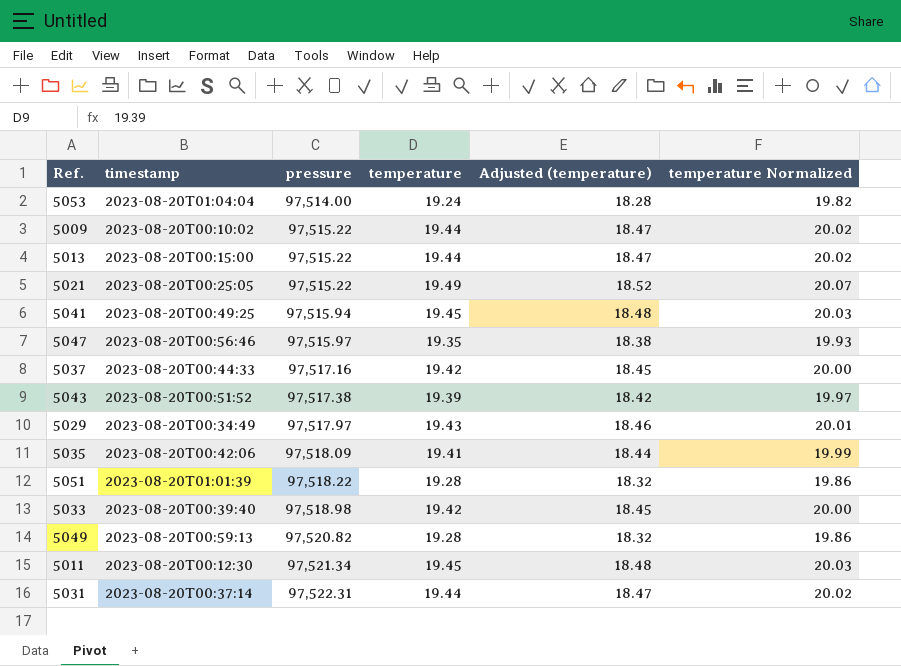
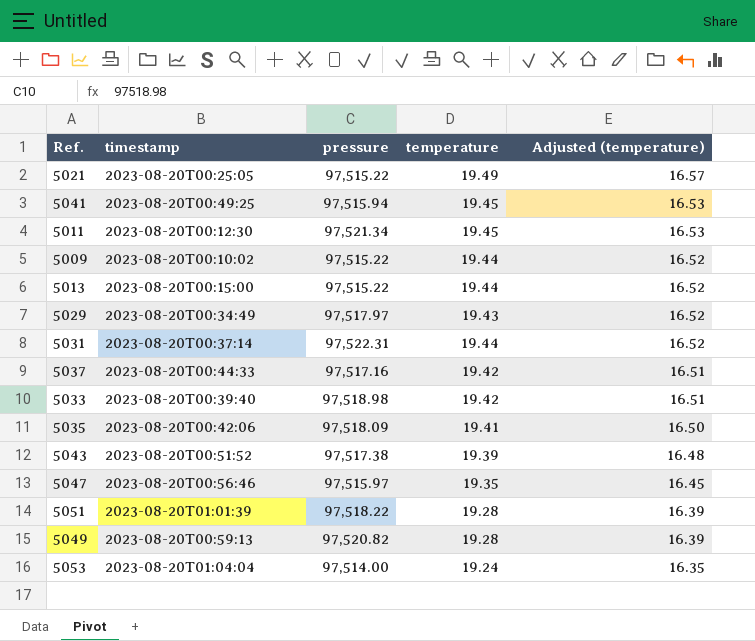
row order: pressure ascending -> Adjusted (temperature) descending
column temperature Normalized | formula: [temperature] * 1.03 -> none
column Adjusted (temperature) | formula: [temperature] * 0.95 -> [temperature] * 0.85

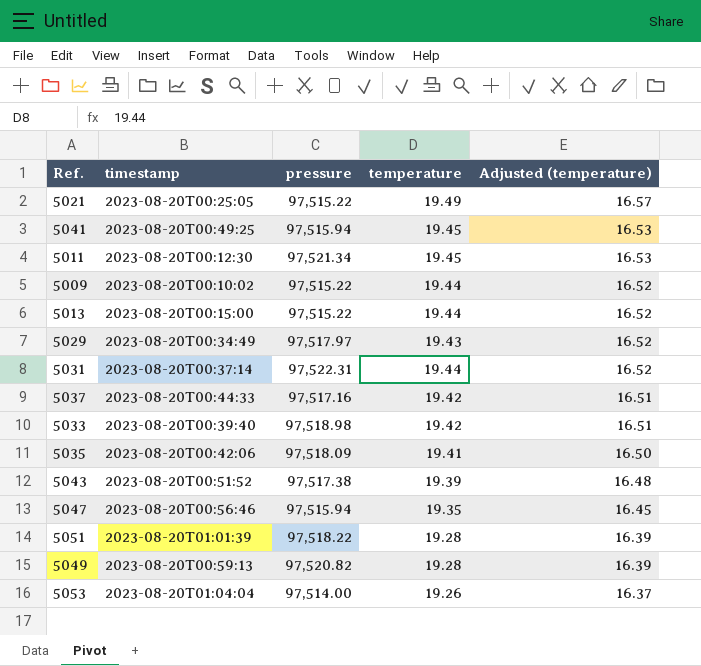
5047 | pressure: 97,515.97 -> 97,515.94
5053 | temperature: 19.24 -> 19.26
5053 | Adjusted (temperature): 16.35 -> 16.37

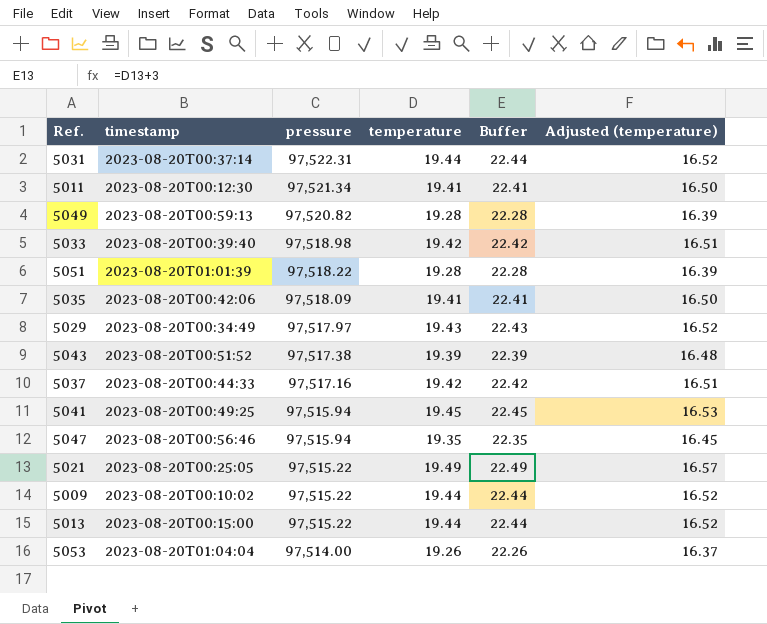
row order: Adjusted (temperature) descending -> pressure descending
column Buffer | formula: none -> [temperature] + 3
5011 | temperature: 19.45 -> 19.41
5011 | Adjusted (temperature): 16.53 -> 16.50

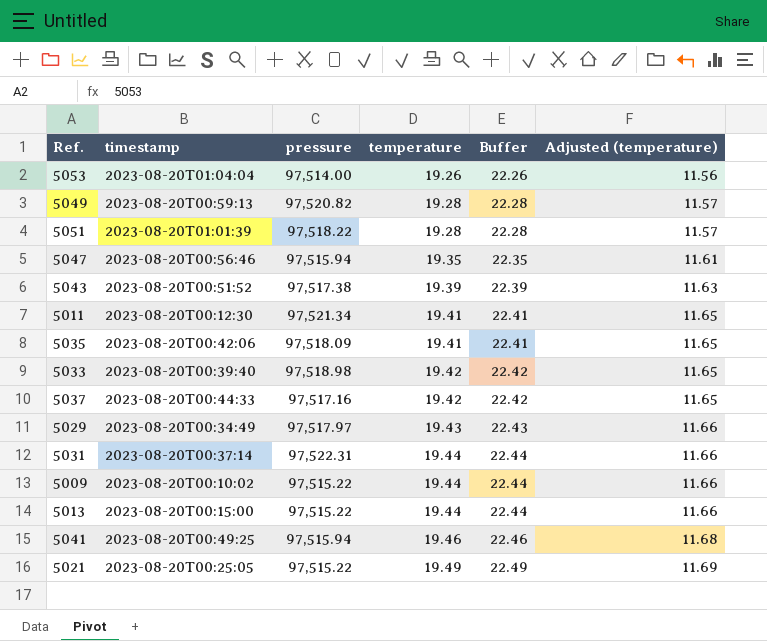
row order: pressure descending -> temperature ascending
column Adjusted (temperature) | formula: [temperature] * 0.85 -> [temperature] * 0.6
5041 | temperature: 19.45 -> 19.46
5041 | Buffer: 22.45 -> 22.46

